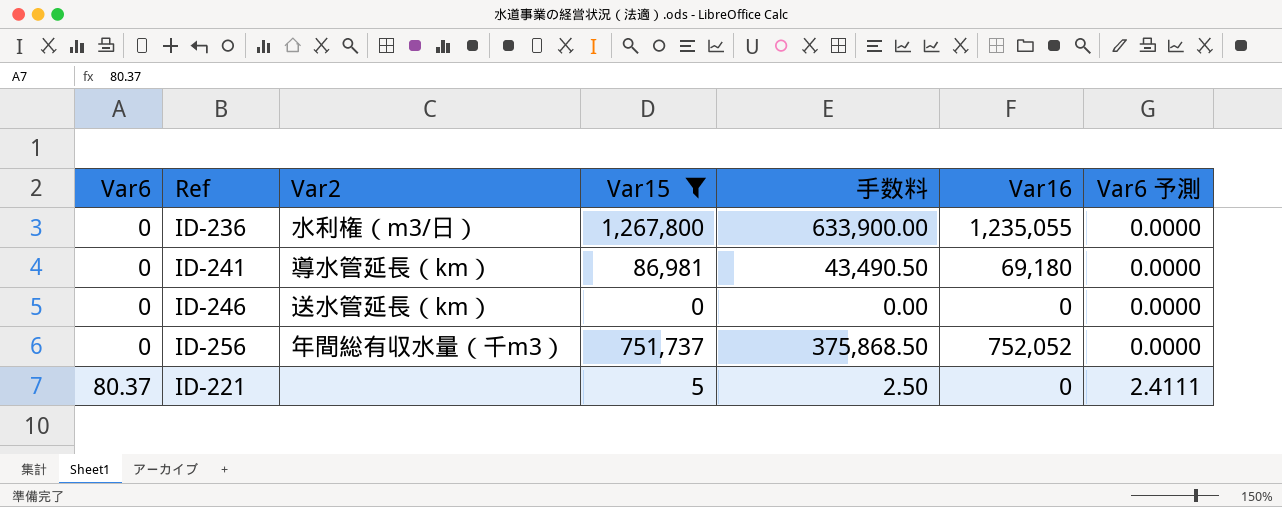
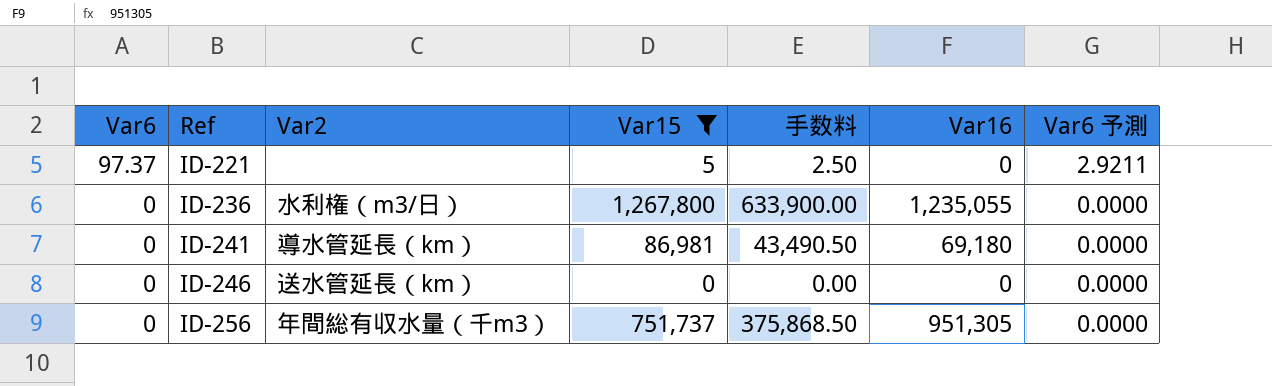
row order: Var6 ascending -> Var6 descending
ID-221 | Var6: 80.37 -> 97.37
ID-221 | Var6 予測: 2.4111 -> 2.9211
ID-256 | Var16: 752,052 -> 951,305

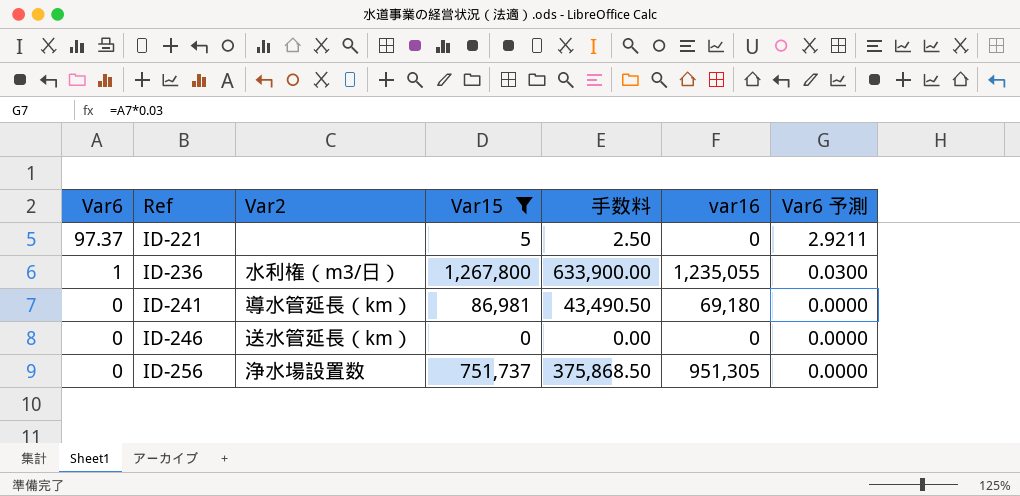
column name: Var16 -> var16
ID-236 | Var6: 0 -> 1
ID-236 | Var6 予測: 0.0000 -> 0.0300
ID-256 | Var2: 年間総有収水量（千m3） -> 浄水場設置数

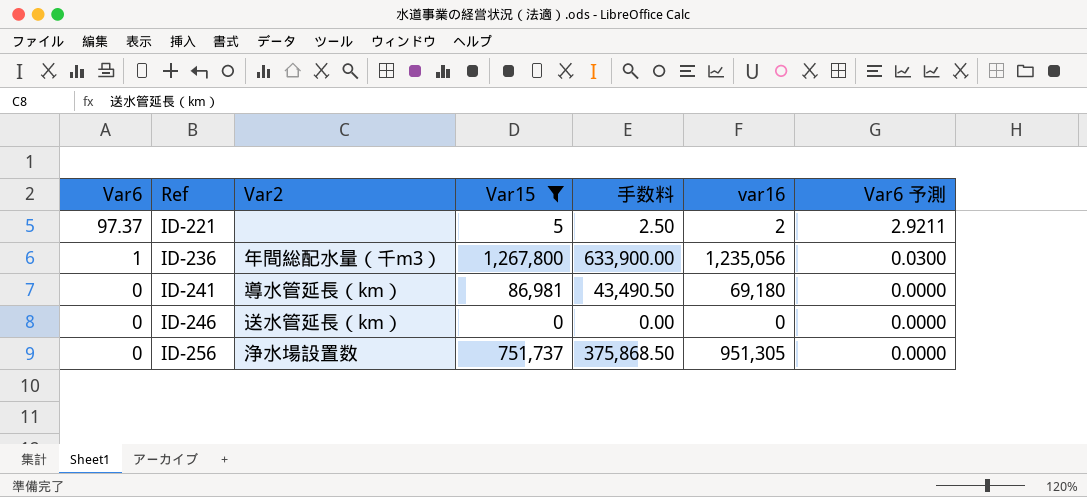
ID-221 | var16: 0 -> 2
ID-236 | Var2: 水利権（m3/日） -> 年間総配水量（千m3）
ID-236 | var16: 1,235,055 -> 1,235,056

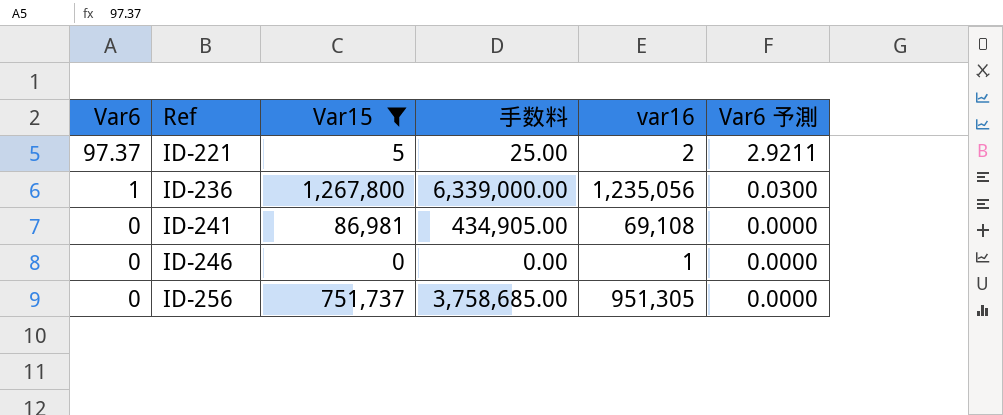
column Var2 | position: 3 -> none
column 手数料 | formula: [Var15] * 0.5 -> [Var15] * 5
ID-241 | var16: 69,180 -> 69,108
ID-246 | var16: 0 -> 1

